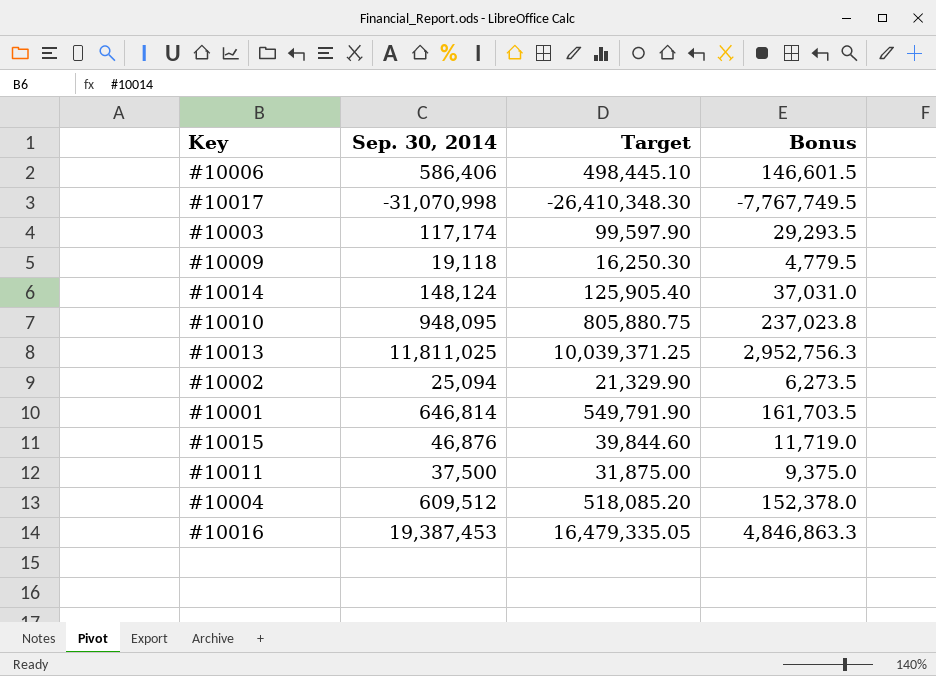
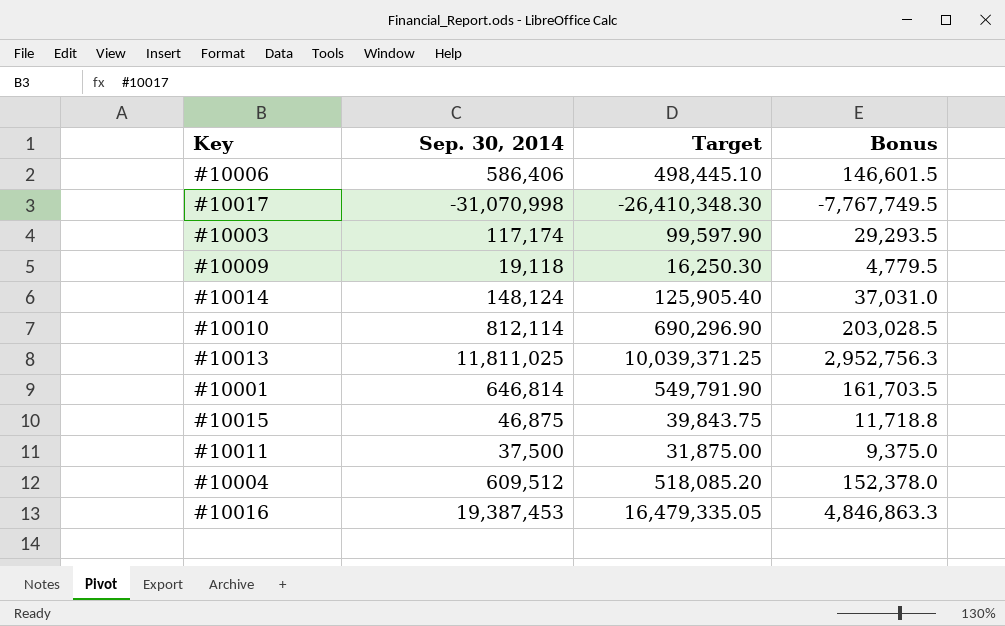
row #10002: 25,094 | 21,329.90 | 6,273.5 -> none
#10010 | Sep. 30, 2014: 948,095 -> 812,114
#10010 | Target: 805,880.75 -> 690,296.90
#10010 | Bonus: 237,023.8 -> 203,028.5
#10015 | Sep. 30, 2014: 46,876 -> 46,875
#10015 | Target: 39,844.60 -> 39,843.75
#10015 | Bonus: 11,719.0 -> 11,718.8

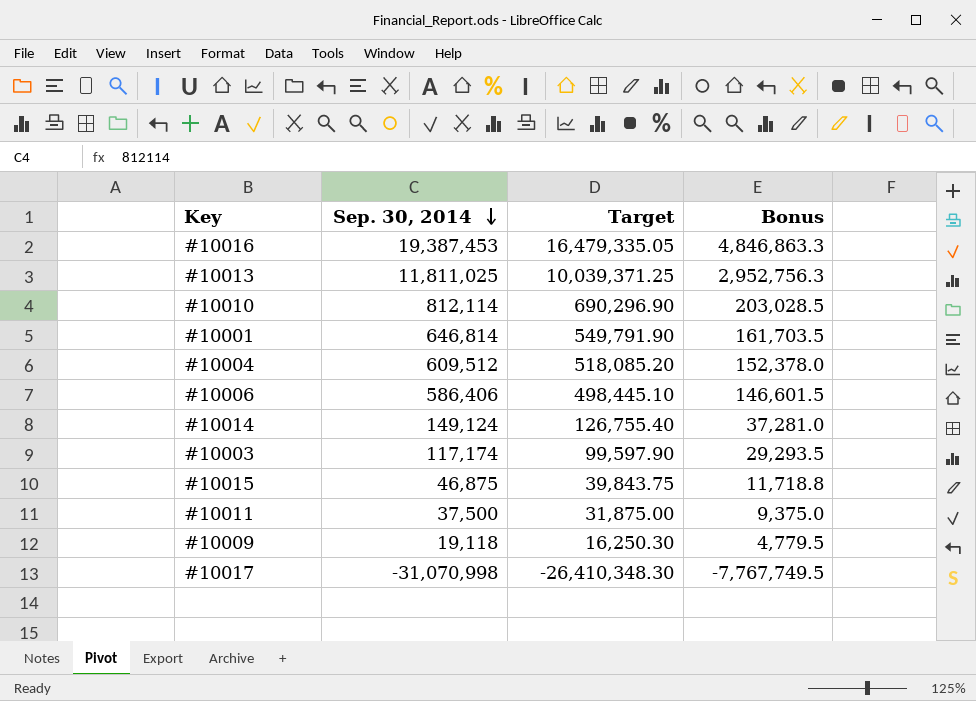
row order: none -> Sep. 30, 2014 descending
#10014 | Sep. 30, 2014: 148,124 -> 149,124
#10014 | Target: 125,905.40 -> 126,755.40
#10014 | Bonus: 37,031.0 -> 37,281.0

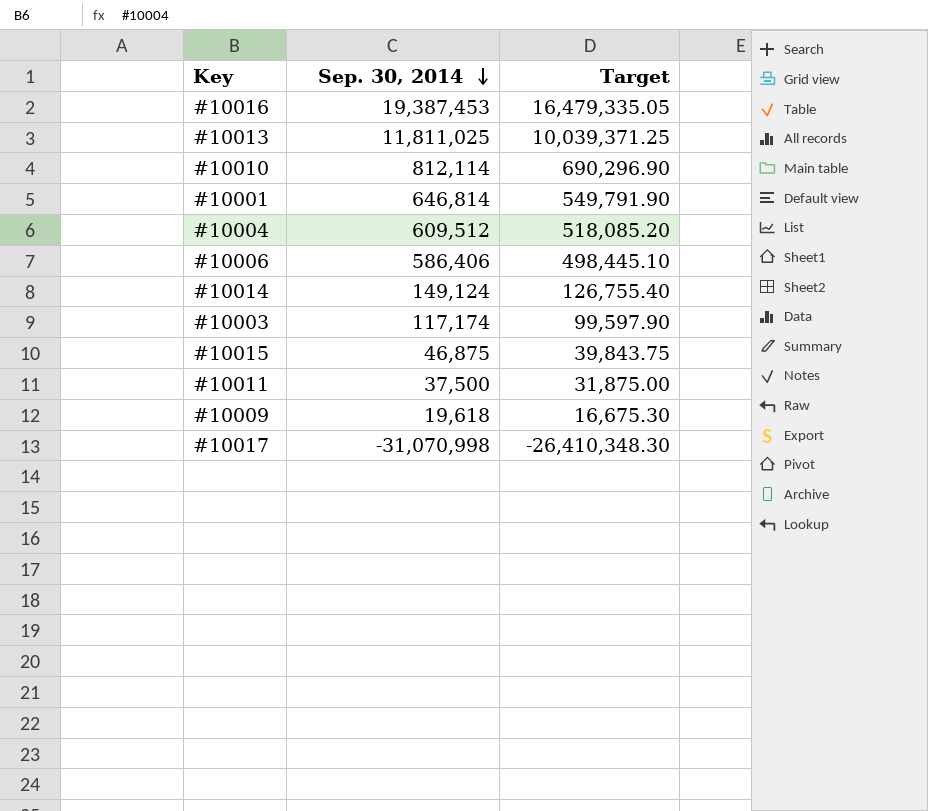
column Bonus | formula: [Sep. 30, 2014] * 0.25 -> none
#10009 | Sep. 30, 2014: 19,118 -> 19,618
#10009 | Target: 16,250.30 -> 16,675.30

